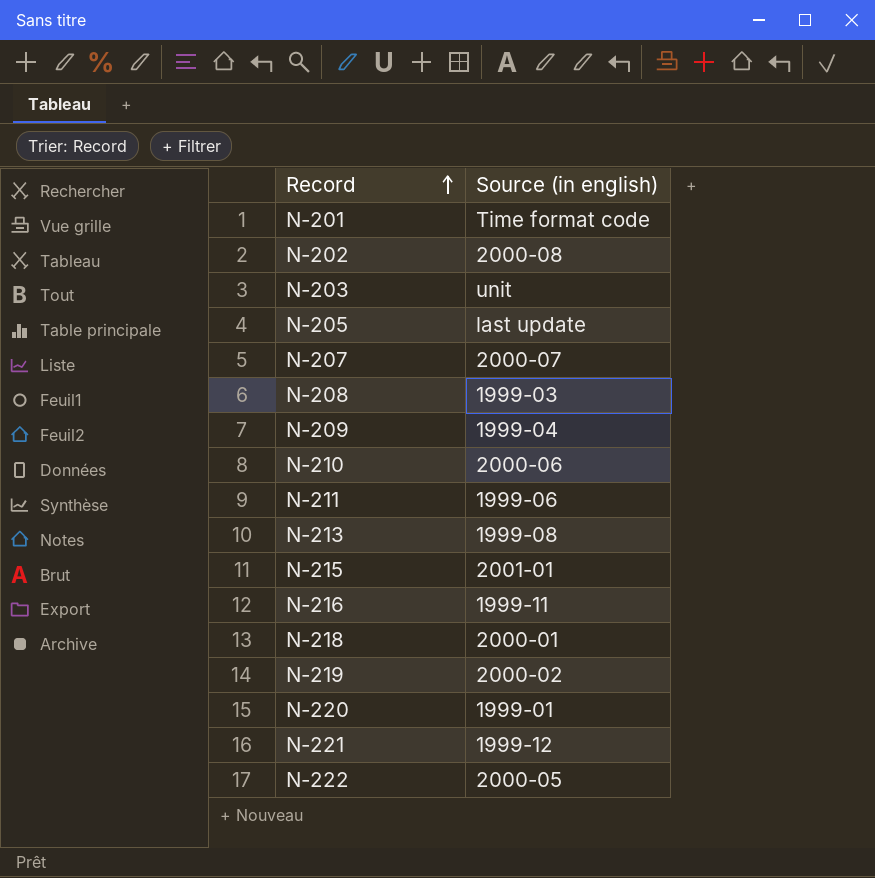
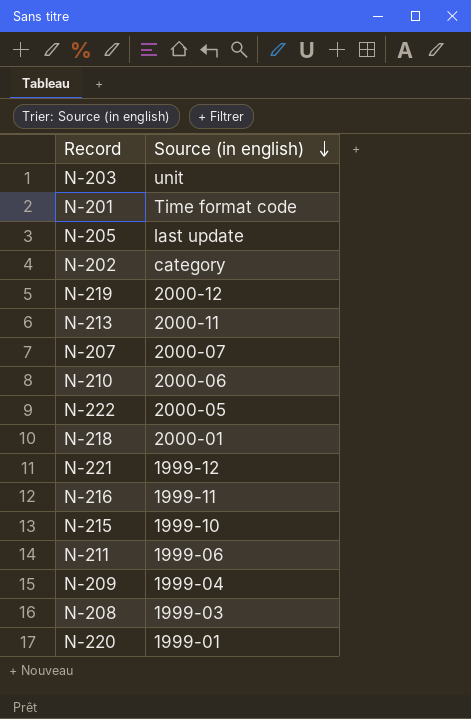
row order: Record ascending -> Source (in english) descending
N-202 | Source (in english): 2000-08 -> category
N-219 | Source (in english): 2000-02 -> 2000-12
N-213 | Source (in english): 1999-08 -> 2000-11
N-215 | Source (in english): 2001-01 -> 1999-10

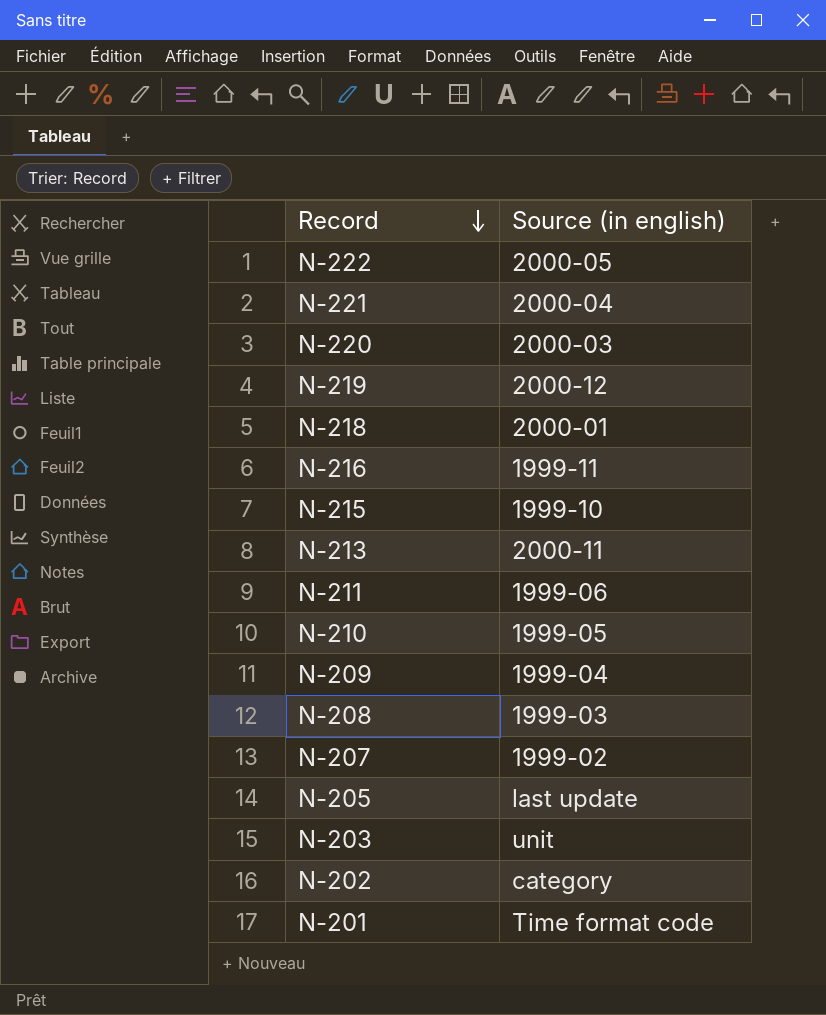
row order: Source (in english) descending -> Record descending
N-221 | Source (in english): 1999-12 -> 2000-04
N-220 | Source (in english): 1999-01 -> 2000-03
N-210 | Source (in english): 2000-06 -> 1999-05
N-207 | Source (in english): 2000-07 -> 1999-02

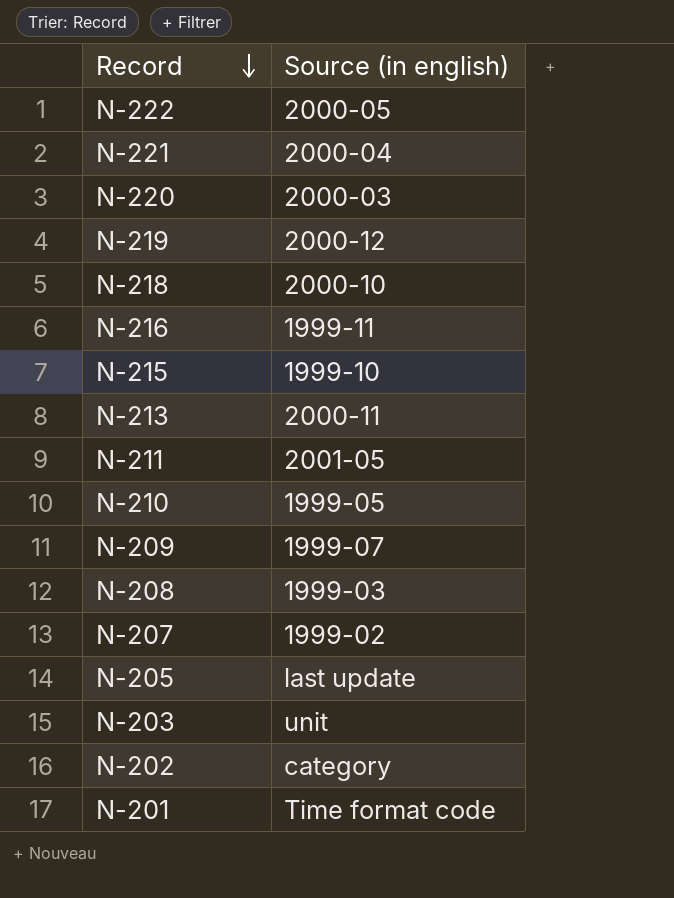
N-218 | Source (in english): 2000-01 -> 2000-10
N-211 | Source (in english): 1999-06 -> 2001-05
N-209 | Source (in english): 1999-04 -> 1999-07

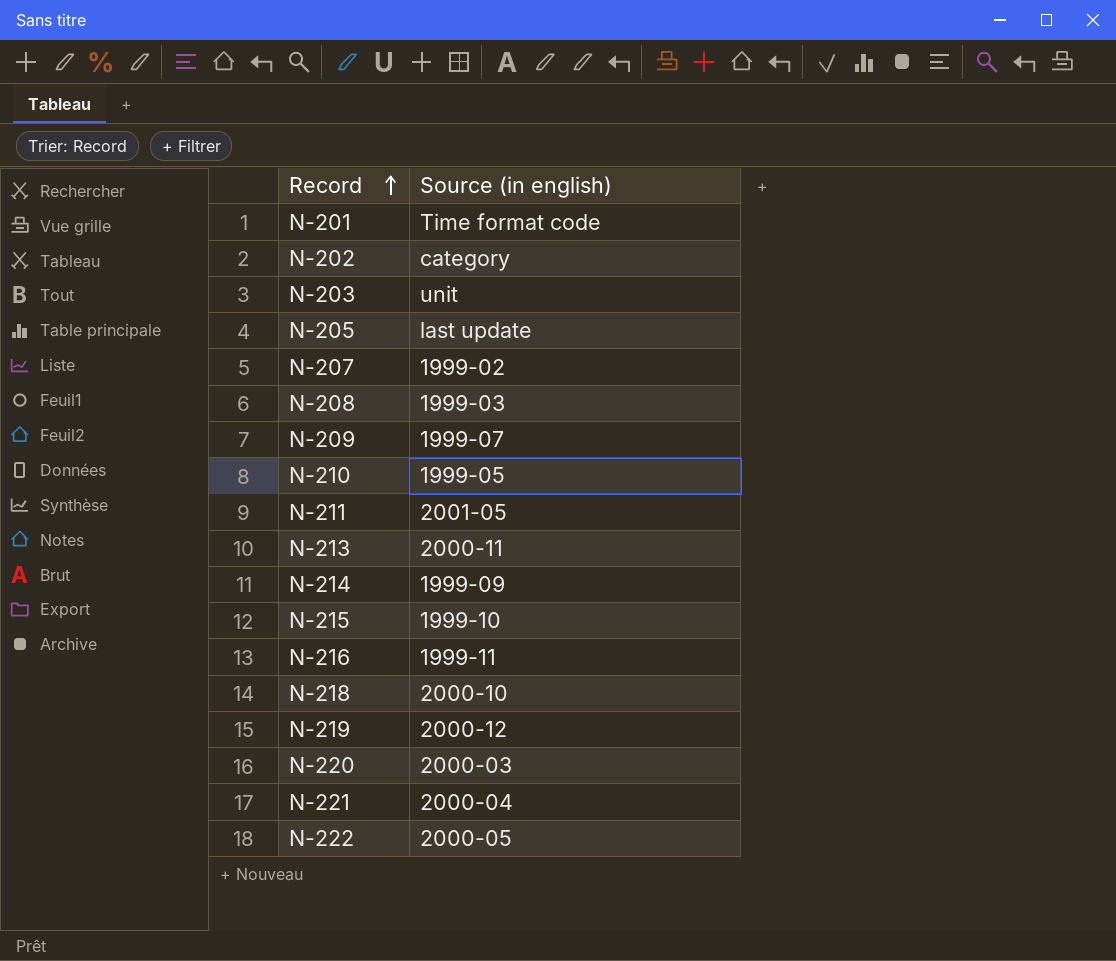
row order: Record descending -> Record ascending
row N-214: none -> 1999-09

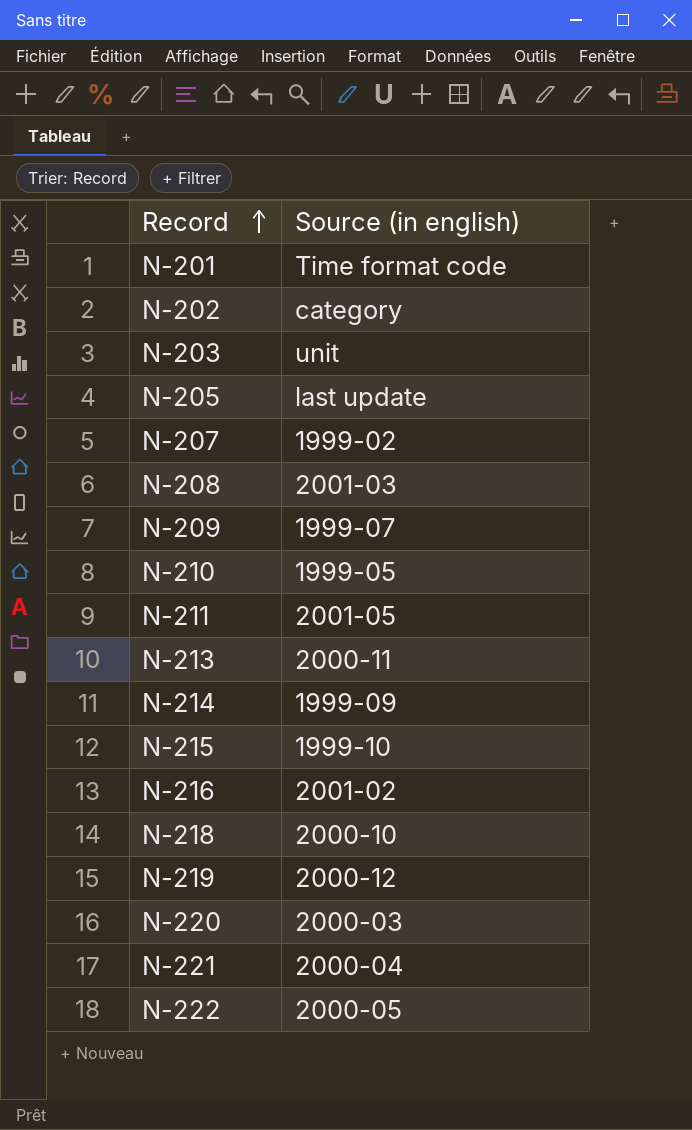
N-208 | Source (in english): 1999-03 -> 2001-03
N-216 | Source (in english): 1999-11 -> 2001-02

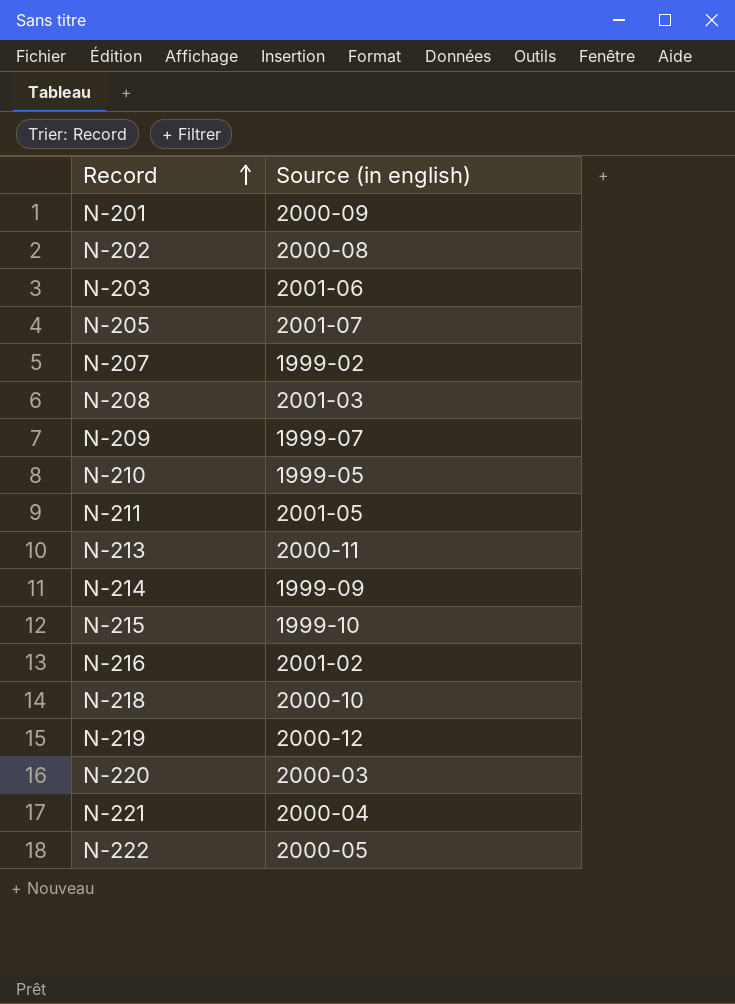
N-201 | Source (in english): Time format code -> 2000-09
N-202 | Source (in english): category -> 2000-08
N-203 | Source (in english): unit -> 2001-06
N-205 | Source (in english): last update -> 2001-07

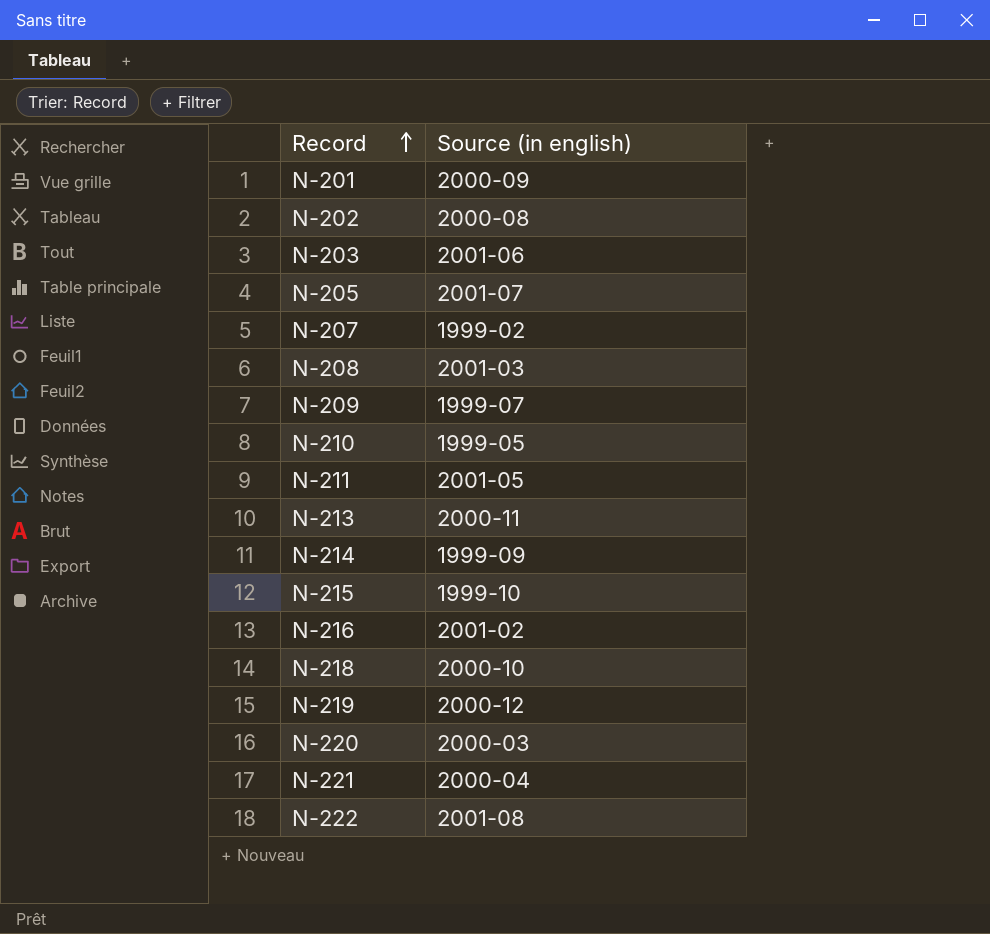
N-222 | Source (in english): 2000-05 -> 2001-08

